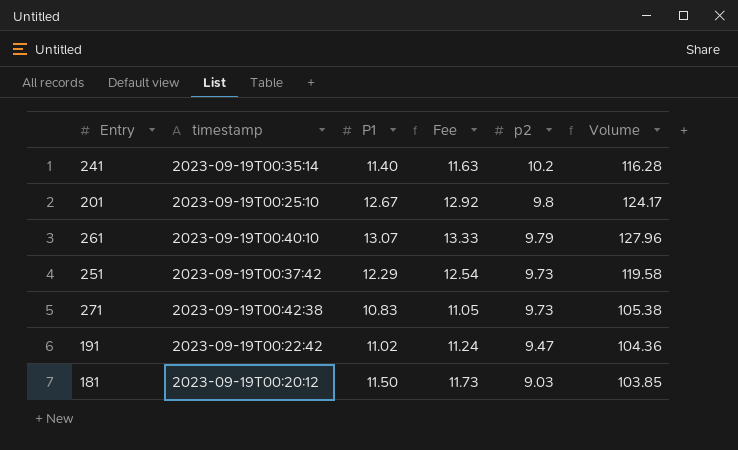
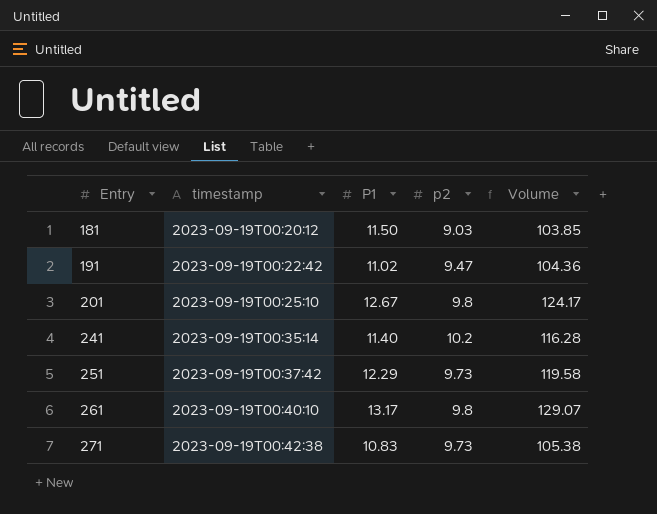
row order: p2 descending -> Entry ascending
column Fee | formula: [P1] * 1.02 -> none
261 | P1: 13.07 -> 13.17
261 | p2: 9.79 -> 9.8
261 | Volume: 127.96 -> 129.07

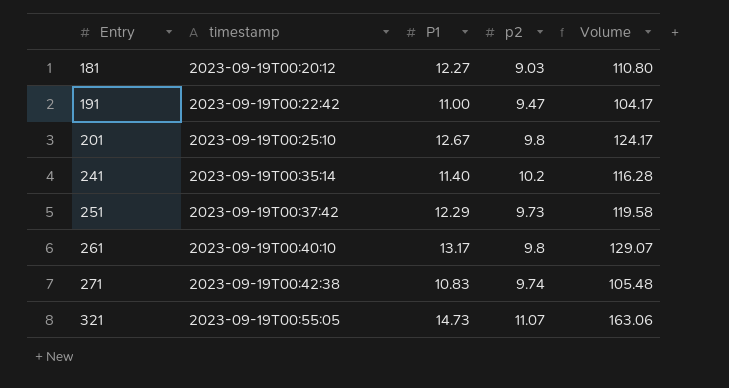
181 | P1: 11.50 -> 12.27
181 | Volume: 103.85 -> 110.80
191 | P1: 11.02 -> 11.00
191 | Volume: 104.36 -> 104.17
271 | p2: 9.73 -> 9.74
271 | Volume: 105.38 -> 105.48
row 321: none -> 2023-09-19T00:55:05 | 14.73 | 11.07 | 163.06

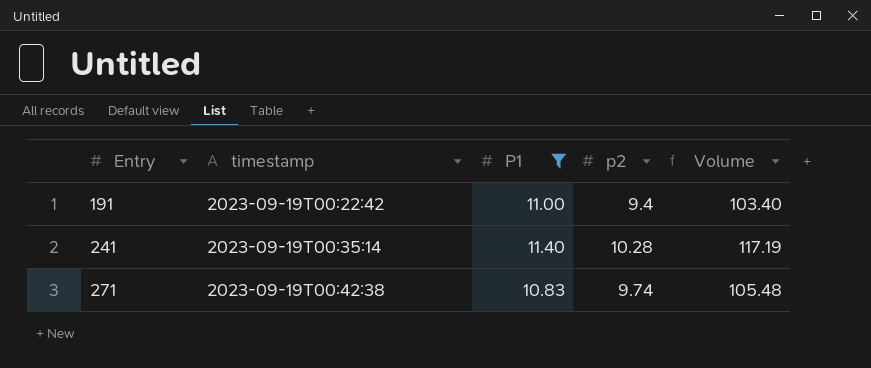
filter: none -> P1 <= 11.40
191 | p2: 9.47 -> 9.4
191 | Volume: 104.17 -> 103.40
241 | p2: 10.2 -> 10.28
241 | Volume: 116.28 -> 117.19

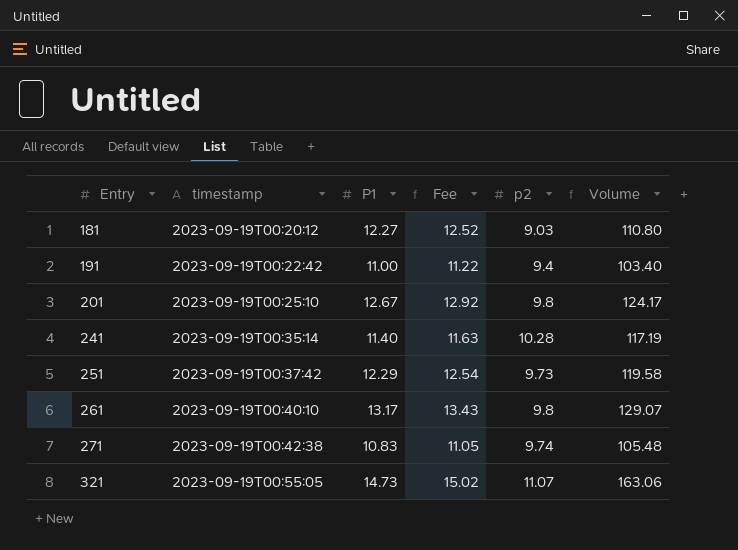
filter: P1 <= 11.40 -> none
column Fee | formula: none -> [P1] * 1.02

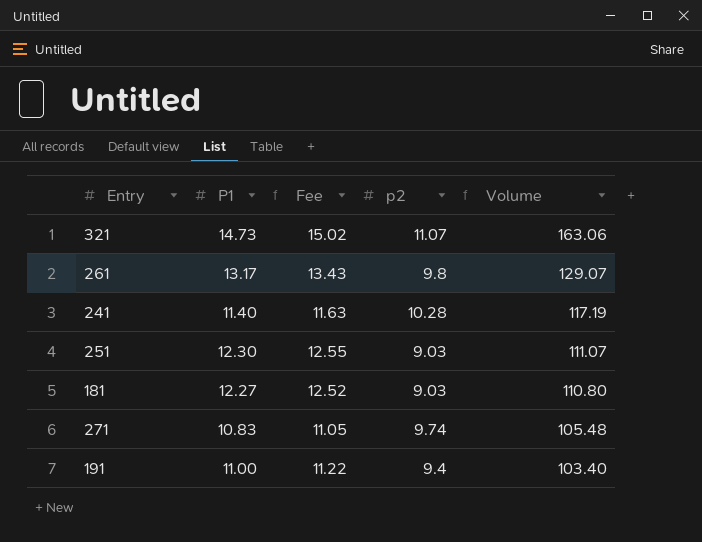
row order: Entry ascending -> Volume descending
column timestamp | position: 2 -> none
row 201: 2023-09-19T00:25:10 | 12.67 | 12.92 | 9.8 | 124.17 -> none
251 | P1: 12.29 -> 12.30
251 | Fee: 12.54 -> 12.55
251 | p2: 9.73 -> 9.03
251 | Volume: 119.58 -> 111.07

